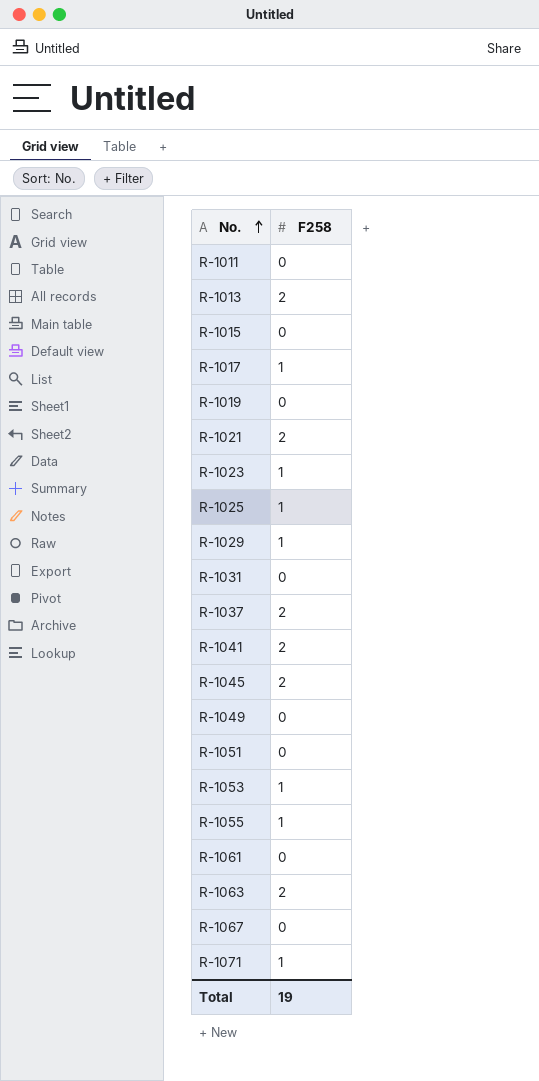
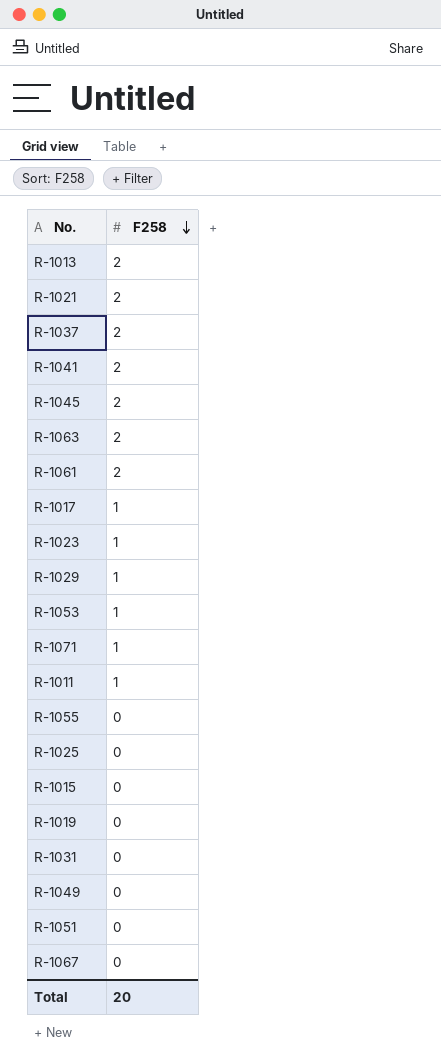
row order: No. ascending -> F258 descending
R-1061 | F258: 0 -> 2
R-1011 | F258: 0 -> 1
R-1055 | F258: 1 -> 0
R-1025 | F258: 1 -> 0
Total | F258: 19 -> 20

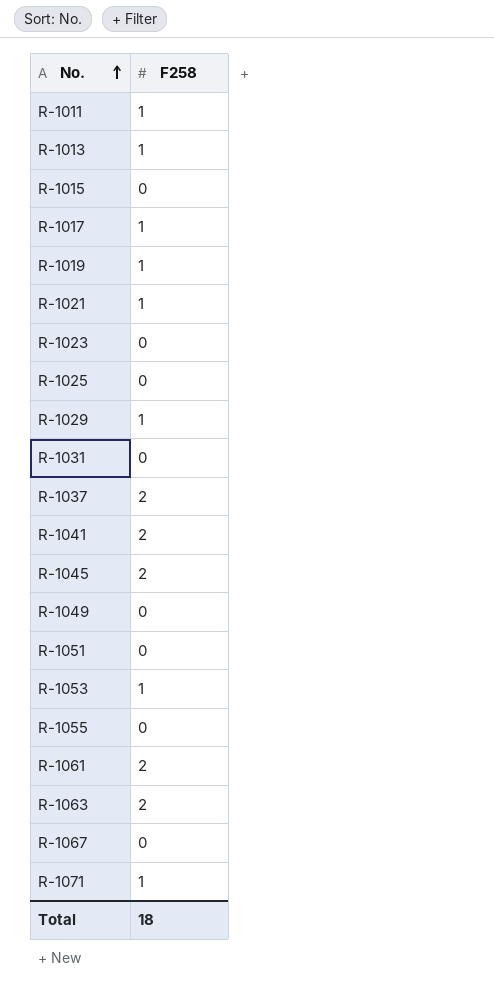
row order: F258 descending -> No. ascending
R-1013 | F258: 2 -> 1
R-1019 | F258: 0 -> 1
R-1021 | F258: 2 -> 1
R-1023 | F258: 1 -> 0
Total | F258: 20 -> 18

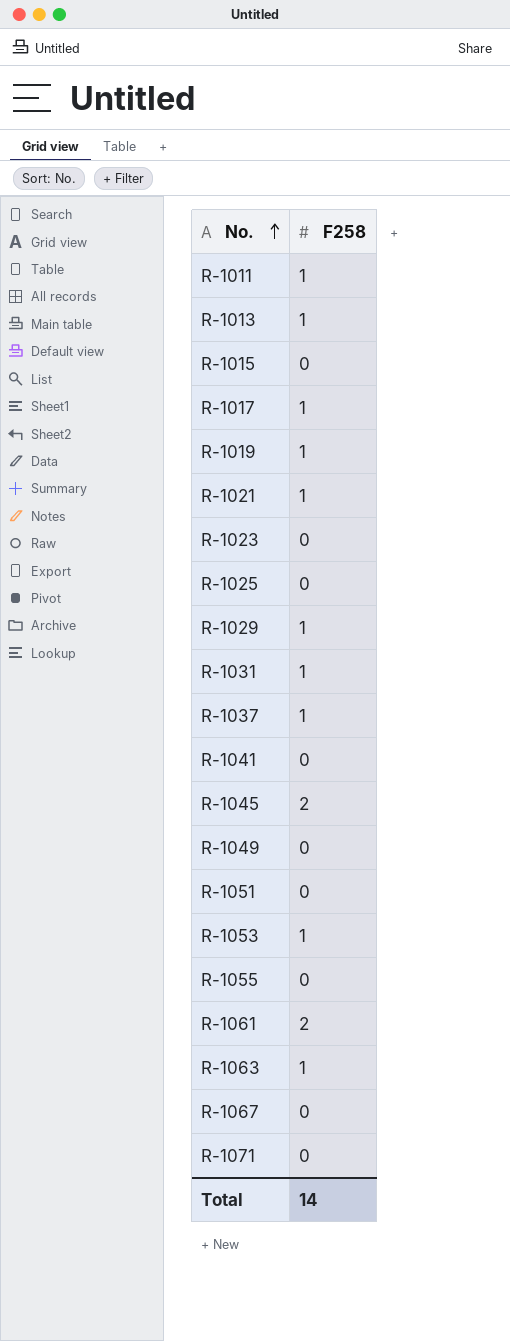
R-1031 | F258: 0 -> 1
R-1037 | F258: 2 -> 1
R-1041 | F258: 2 -> 0
R-1063 | F258: 2 -> 1
R-1071 | F258: 1 -> 0
Total | F258: 18 -> 14

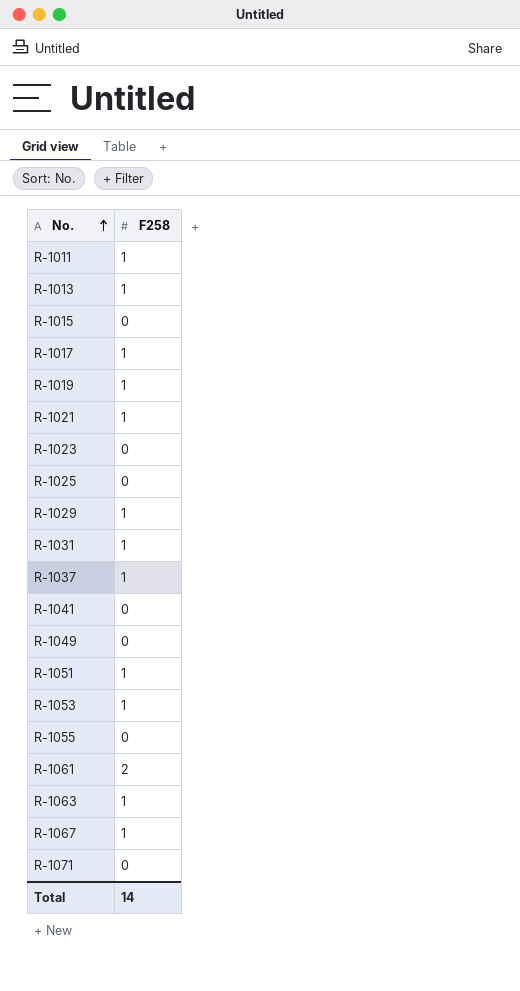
row R-1045: 2 -> none
R-1051 | F258: 0 -> 1
R-1067 | F258: 0 -> 1

